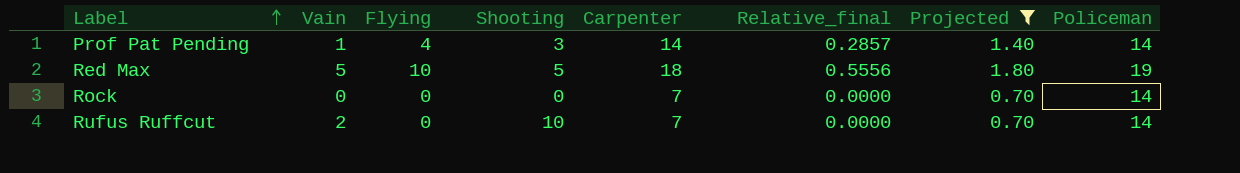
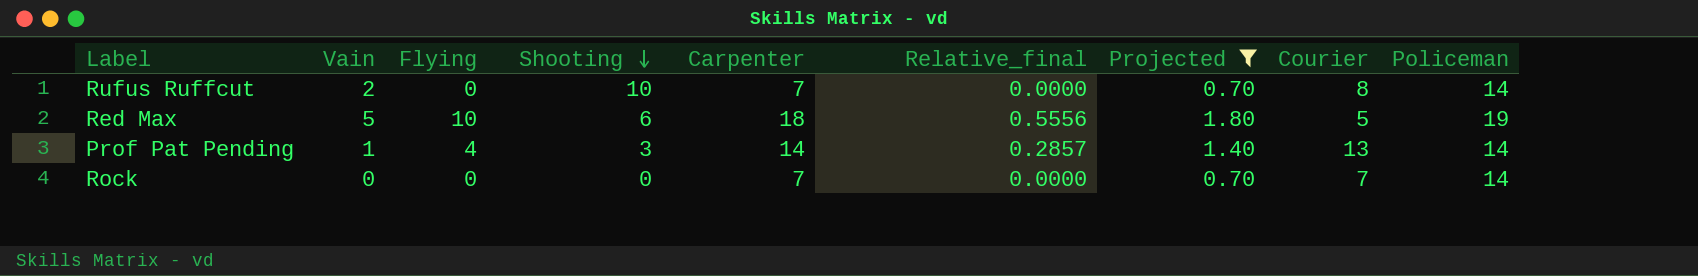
row order: Label ascending -> Shooting descending
column Courier | position: none -> 8
Red Max | Shooting: 5 -> 6

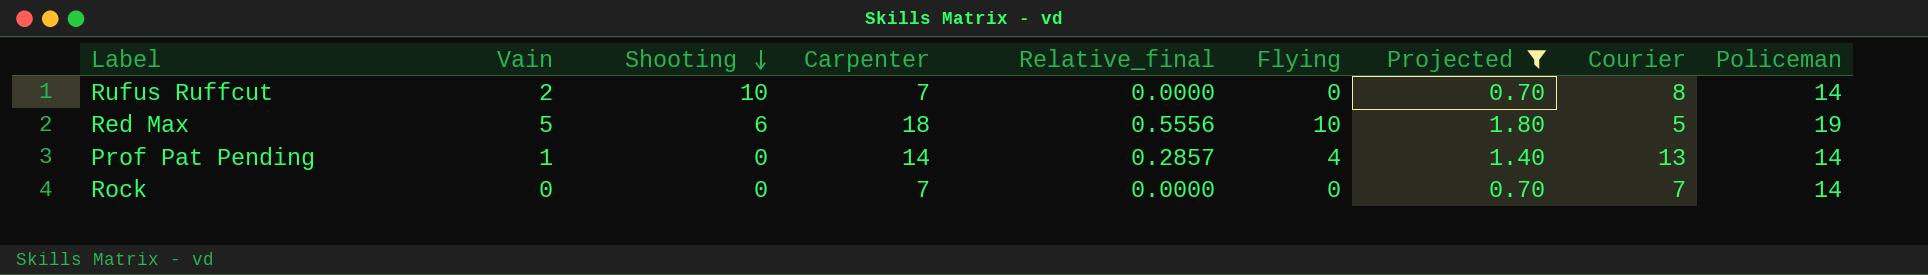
column Flying | position: 3 -> 6
Prof Pat Pending | Shooting: 3 -> 0

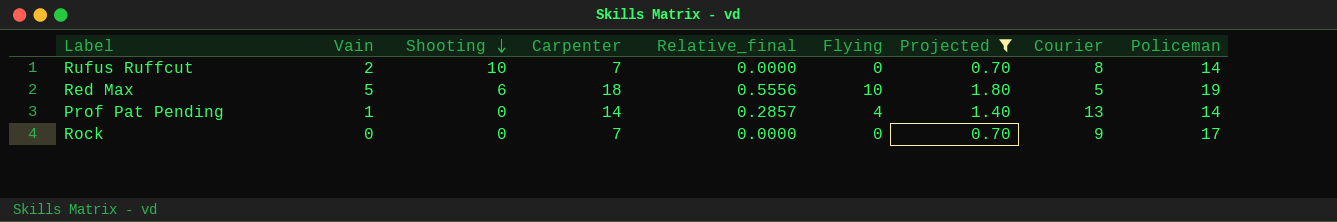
Rock | Courier: 7 -> 9
Rock | Policeman: 14 -> 17

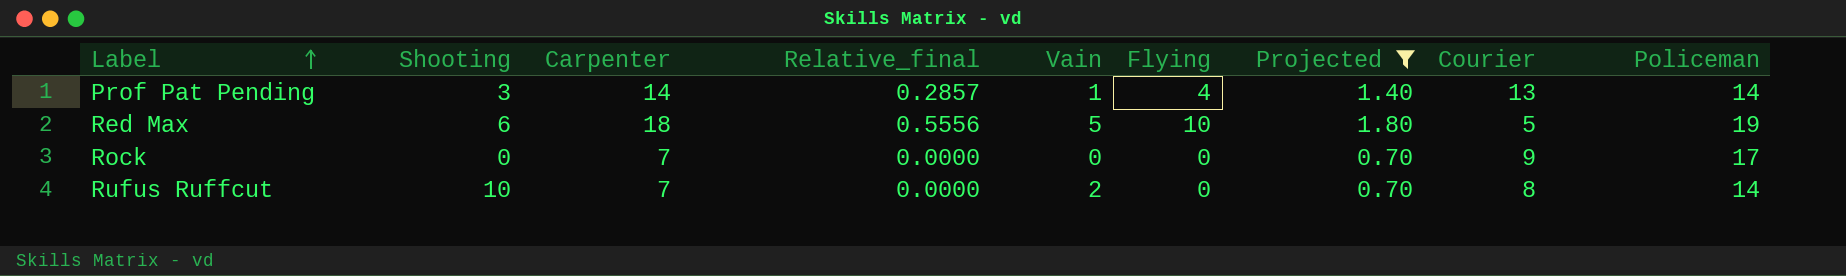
row order: Shooting descending -> Label ascending
column Vain | position: 2 -> 5
Prof Pat Pending | Shooting: 0 -> 3

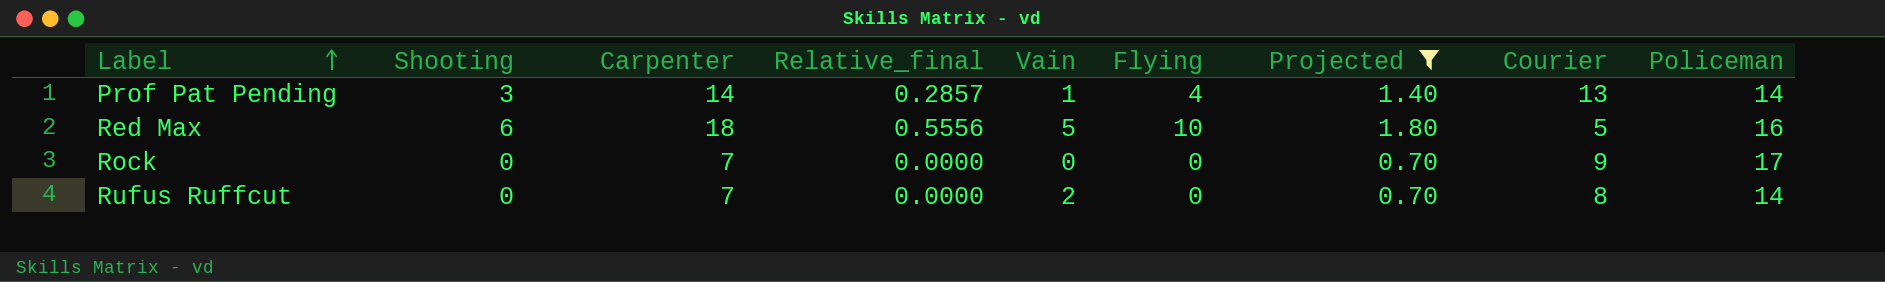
Red Max | Policeman: 19 -> 16
Rufus Ruffcut | Shooting: 10 -> 0

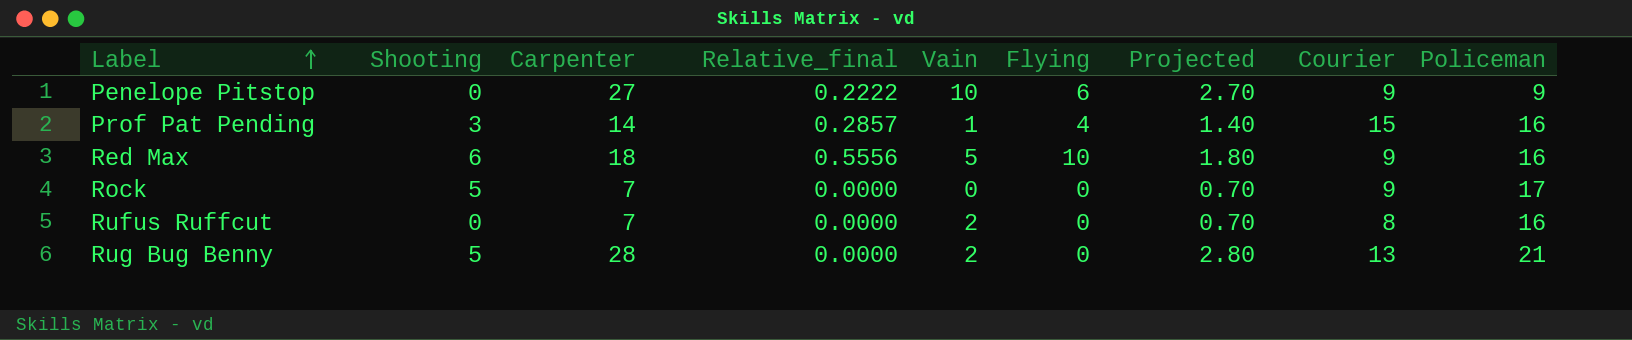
filter: Projected <= 1.80 -> none
Prof Pat Pending | Courier: 13 -> 15
Prof Pat Pending | Policeman: 14 -> 16
Red Max | Courier: 5 -> 9
Rock | Shooting: 0 -> 5
Rufus Ruffcut | Policeman: 14 -> 16

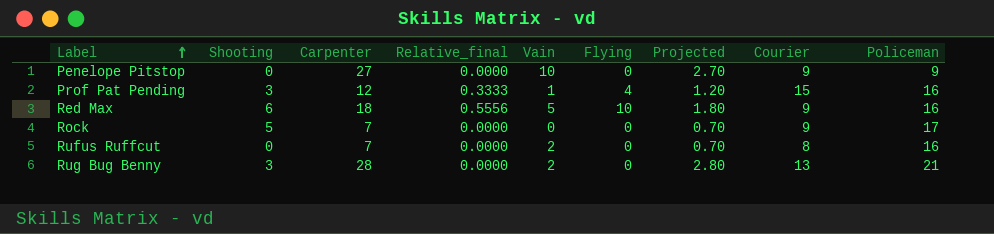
Penelope Pitstop | Relative_final: 0.2222 -> 0.0000
Penelope Pitstop | Flying: 6 -> 0
Prof Pat Pending | Carpenter: 14 -> 12
Prof Pat Pending | Relative_final: 0.2857 -> 0.3333
Prof Pat Pending | Projected: 1.40 -> 1.20
Rug Bug Benny | Shooting: 5 -> 3

